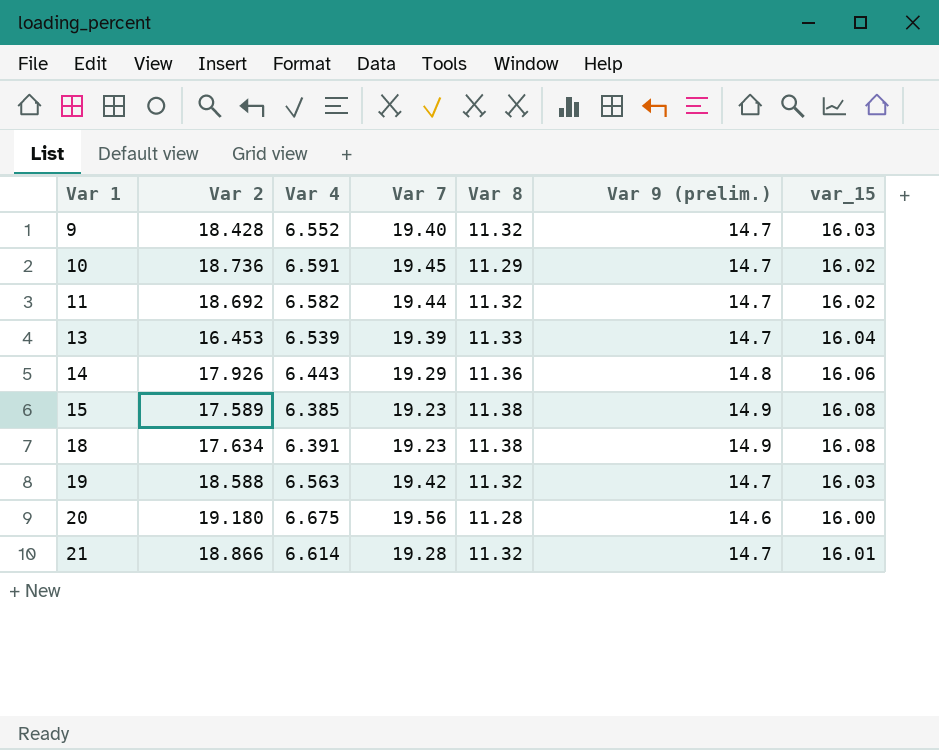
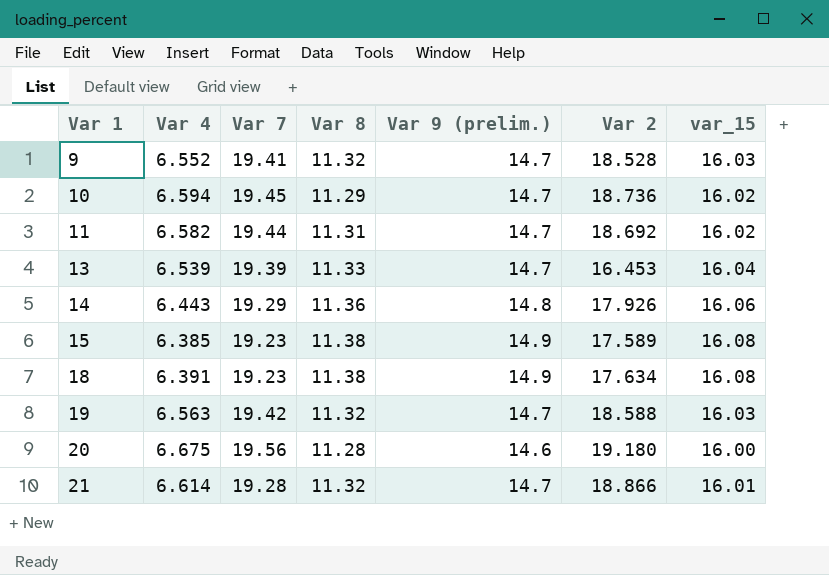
column Var 2 | position: 2 -> 6
9 | Var 7: 19.40 -> 19.41
9 | Var 2: 18.428 -> 18.528
10 | Var 4: 6.591 -> 6.594
11 | Var 8: 11.32 -> 11.31

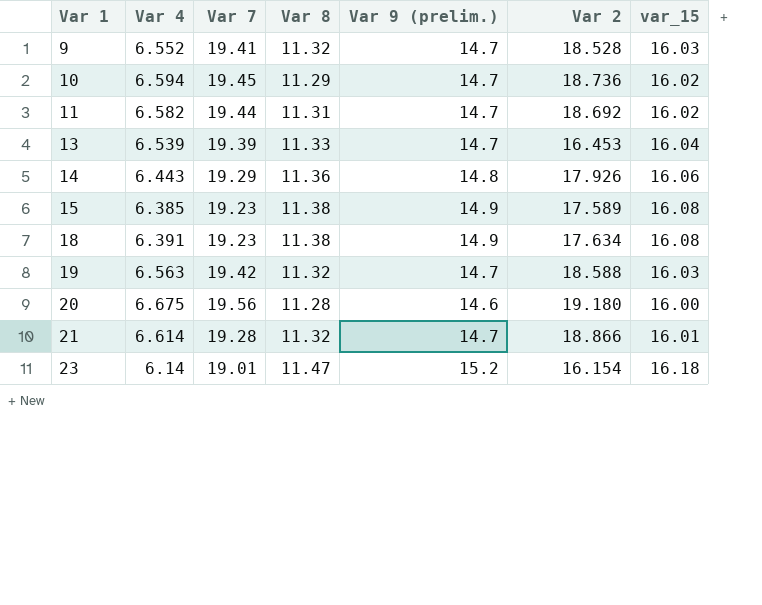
row 23: none -> 6.14 | 19.01 | 11.47 | 15.2 | 16.154 | 16.18

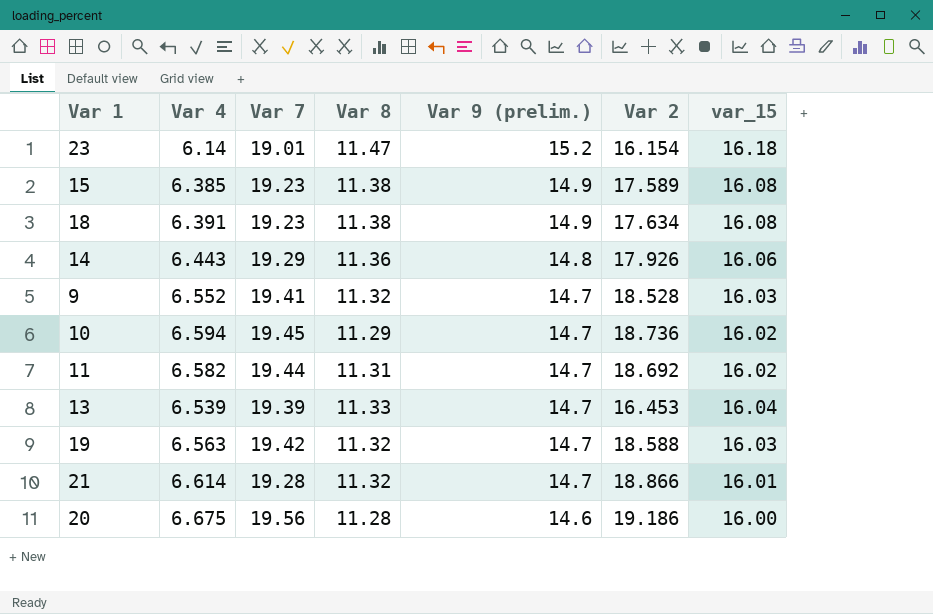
row order: Var 1 ascending -> Var 9 (prelim.) descending
20 | Var 2: 19.180 -> 19.186

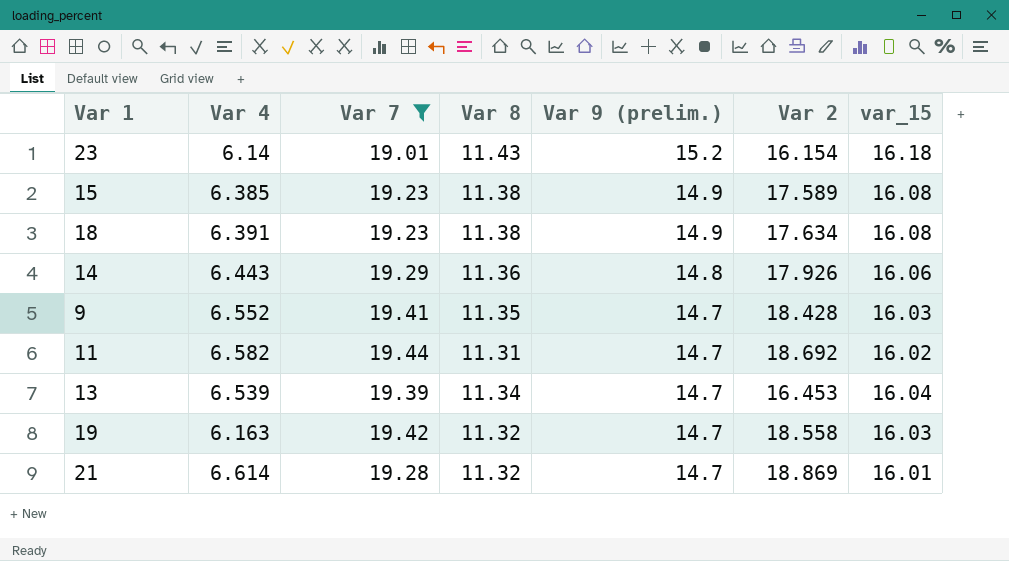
filter: none -> Var 7 <= 19.44
23 | Var 8: 11.47 -> 11.43
9 | Var 8: 11.32 -> 11.35
9 | Var 2: 18.528 -> 18.428
13 | Var 8: 11.33 -> 11.34
19 | Var 4: 6.563 -> 6.163
19 | Var 2: 18.588 -> 18.558
21 | Var 2: 18.866 -> 18.869

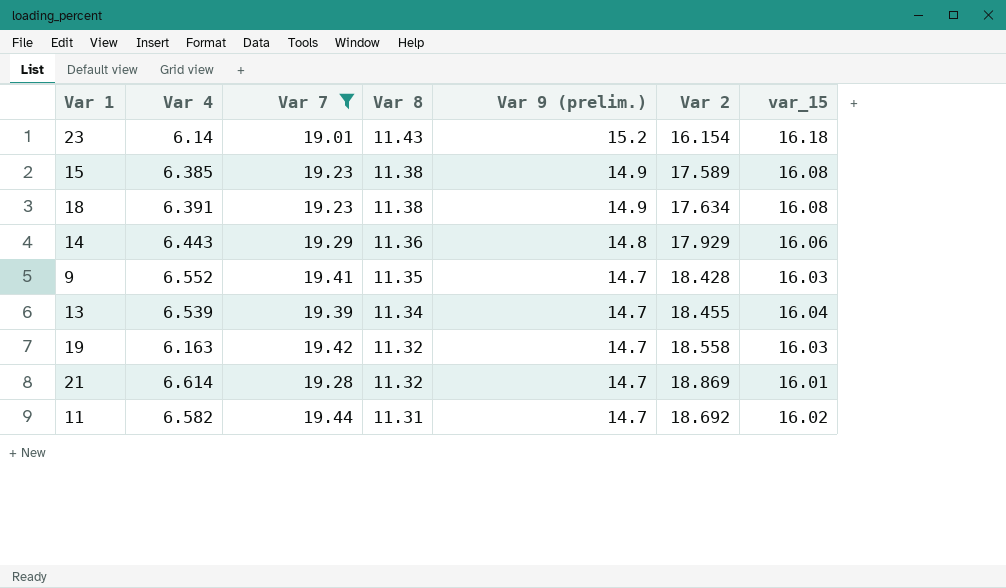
row order: Var 9 (prelim.) descending -> Var 8 descending
14 | Var 2: 17.926 -> 17.929
13 | Var 2: 16.453 -> 18.455

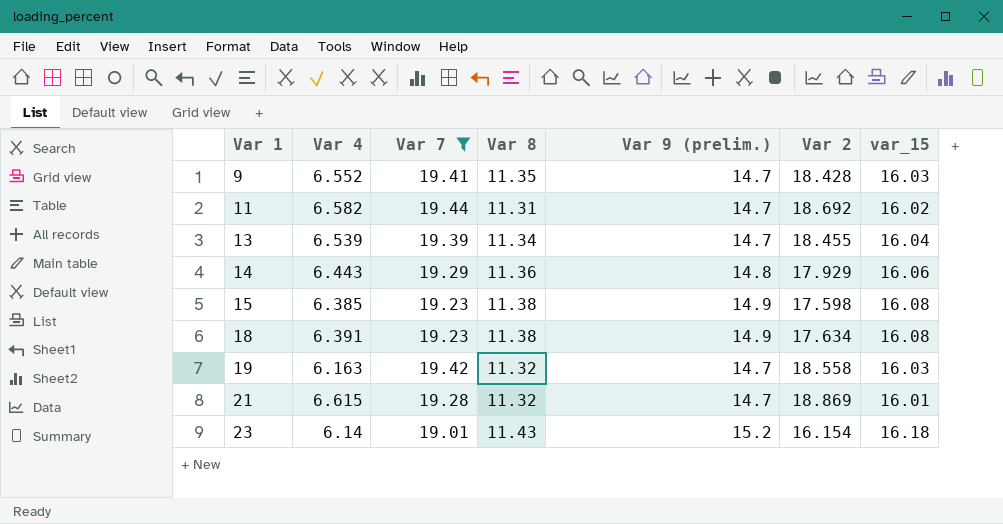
row order: Var 8 descending -> Var 1 ascending
15 | Var 2: 17.589 -> 17.598
21 | Var 4: 6.614 -> 6.615

